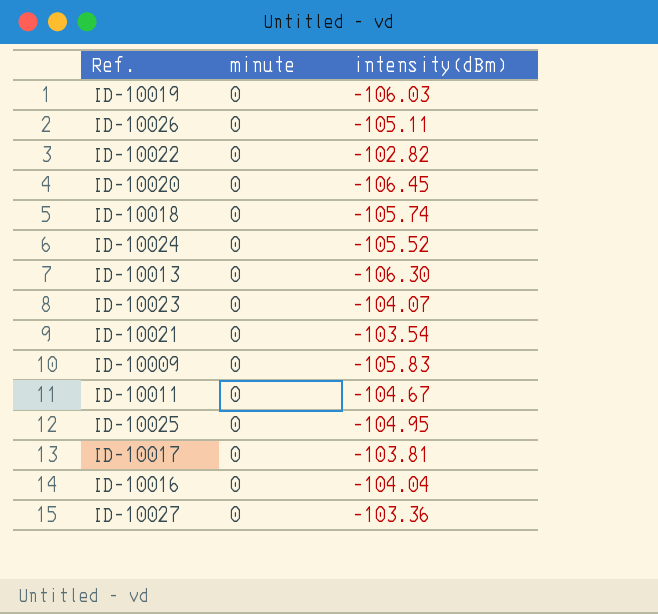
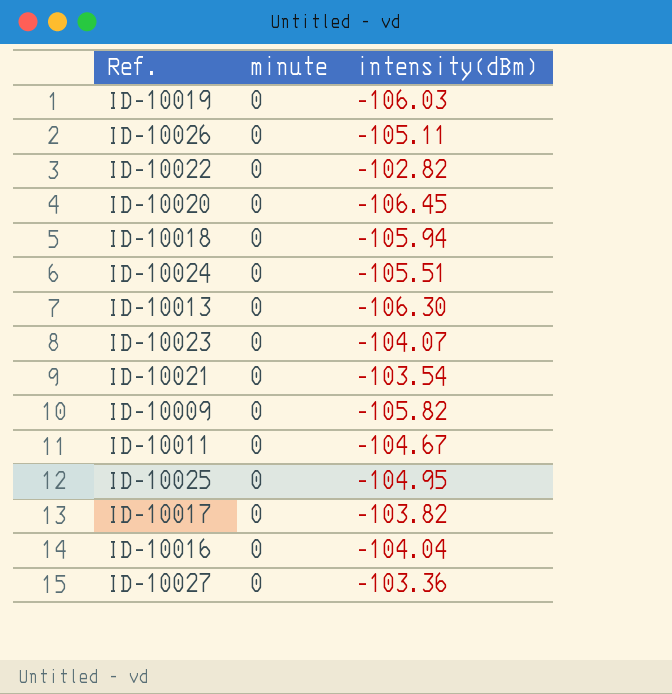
ID-10018 | intensity(dBm): -105.74 -> -105.94
ID-10024 | intensity(dBm): -105.52 -> -105.51
ID-10009 | intensity(dBm): -105.83 -> -105.82
ID-10017 | intensity(dBm): -103.81 -> -103.82

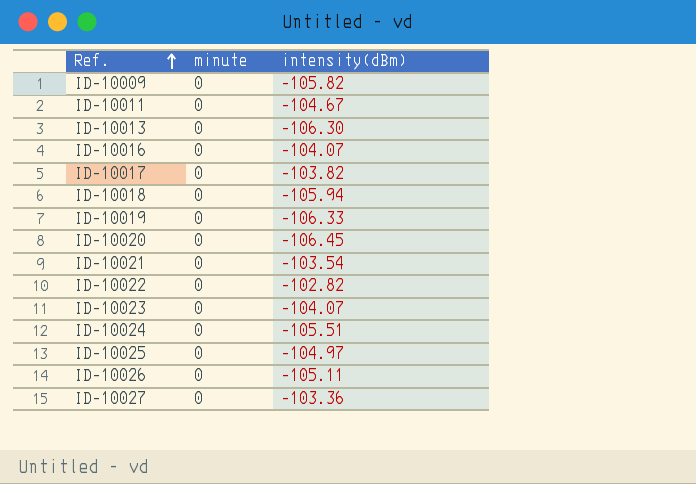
row order: none -> Ref. ascending
ID-10016 | intensity(dBm): -104.04 -> -104.07
ID-10019 | intensity(dBm): -106.03 -> -106.33
ID-10025 | intensity(dBm): -104.95 -> -104.97

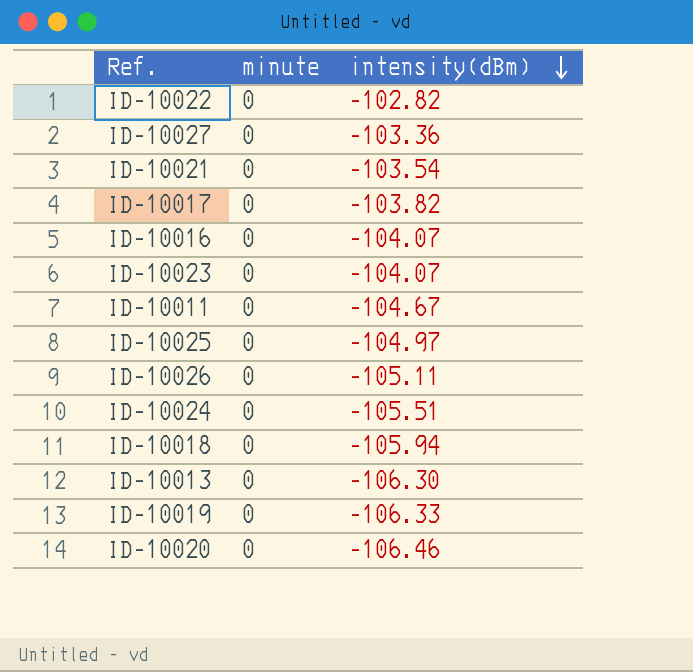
row order: Ref. ascending -> intensity(dBm) descending
row ID-10009: 0 | -105.82 -> none
ID-10020 | intensity(dBm): -106.45 -> -106.46

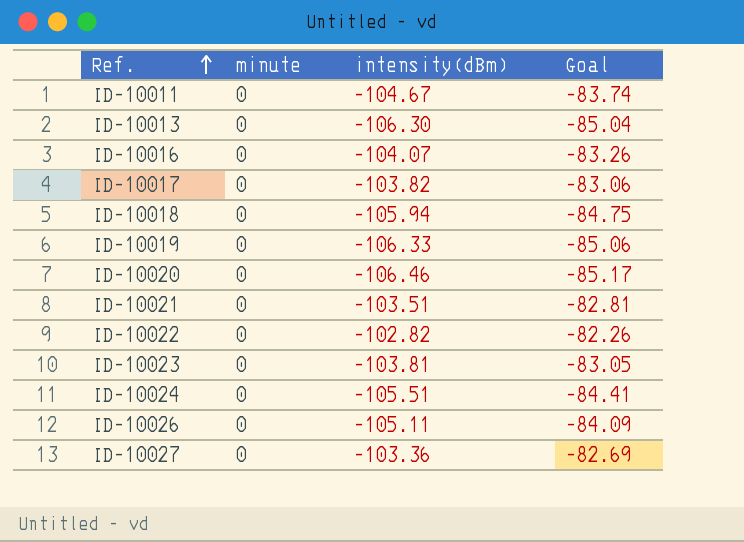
row order: intensity(dBm) descending -> Ref. ascending
column Goal | formula: none -> [intensity(dBm)] * 0.8
row ID-10025: 0 | -104.97 -> none
ID-10021 | intensity(dBm): -103.54 -> -103.51
ID-10023 | intensity(dBm): -104.07 -> -103.81

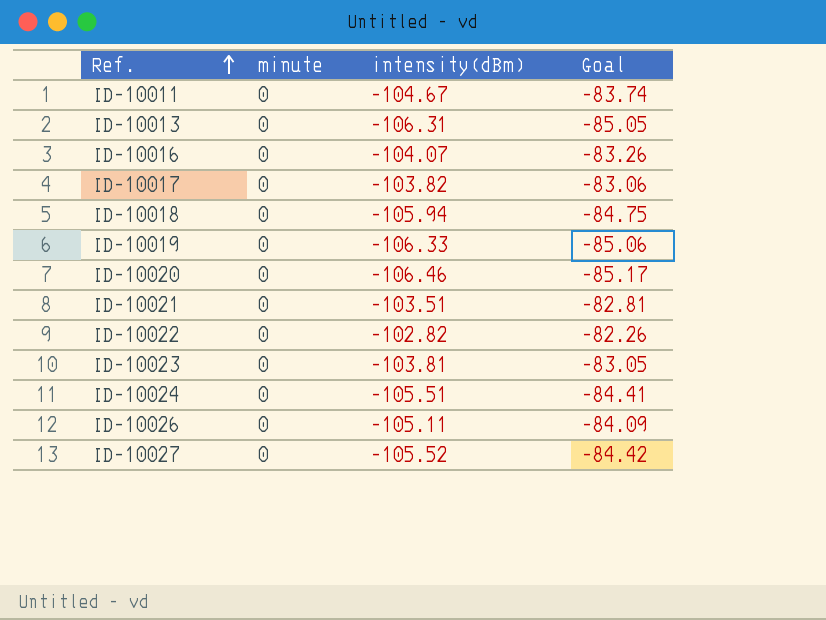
ID-10013 | intensity(dBm): -106.30 -> -106.31
ID-10013 | Goal: -85.04 -> -85.05
ID-10027 | intensity(dBm): -103.36 -> -105.52
ID-10027 | Goal: -82.69 -> -84.42

